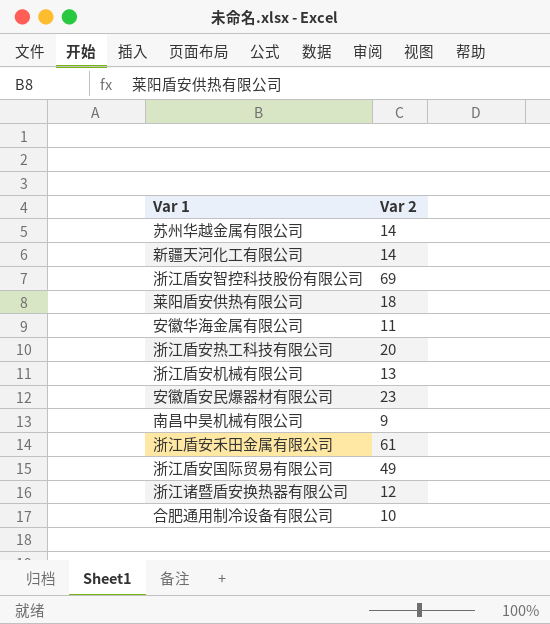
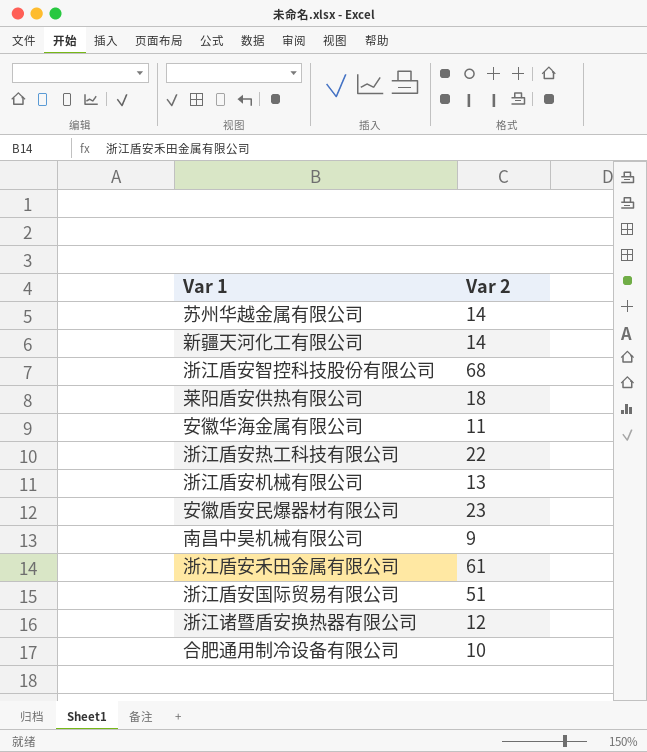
浙江盾安智控科技股份有限公司 | Var 2: 69 -> 68
浙江盾安热工科技有限公司 | Var 2: 20 -> 22
浙江盾安国际贸易有限公司 | Var 2: 49 -> 51

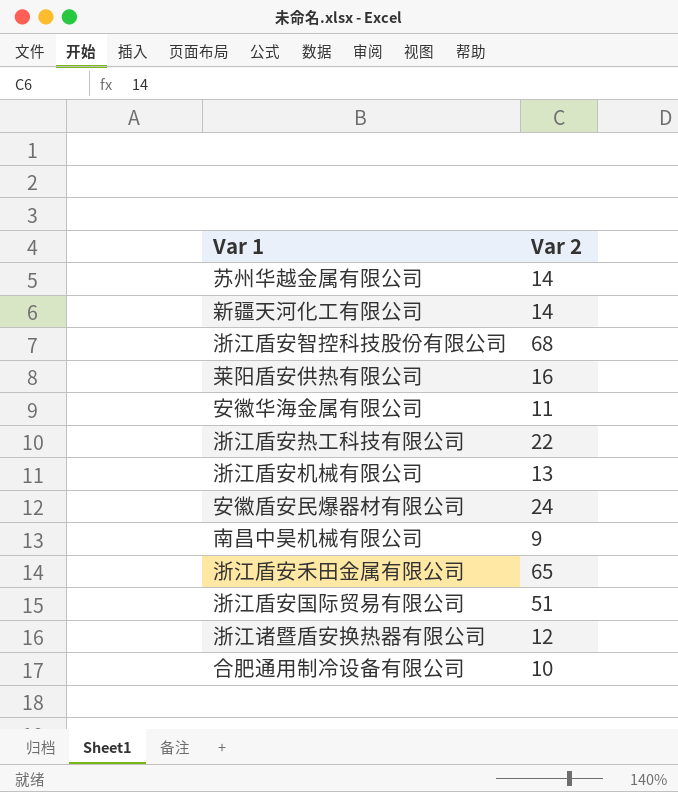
莱阳盾安供热有限公司 | Var 2: 18 -> 16
安徽盾安民爆器材有限公司 | Var 2: 23 -> 24
浙江盾安禾田金属有限公司 | Var 2: 61 -> 65

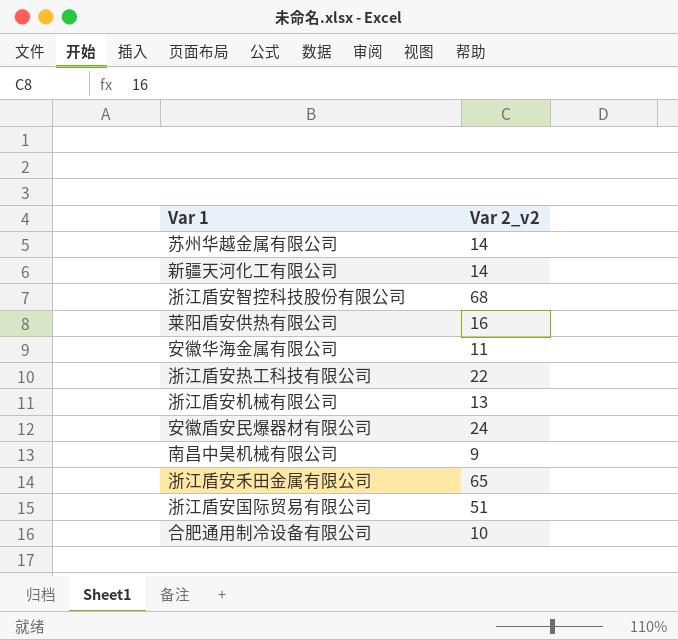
column name: Var 2 -> Var 2_v2
row 浙江诸暨盾安换热器有限公司: 12 -> none

